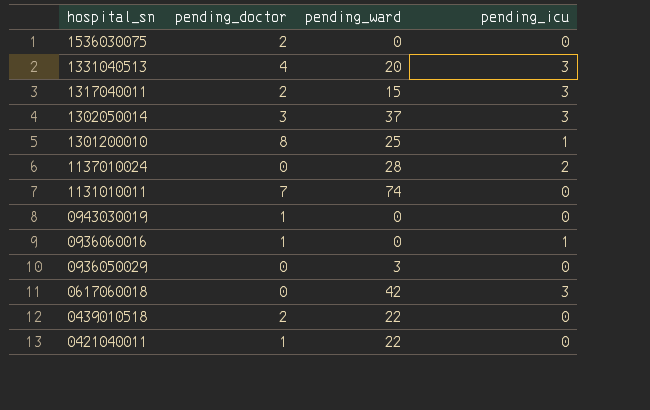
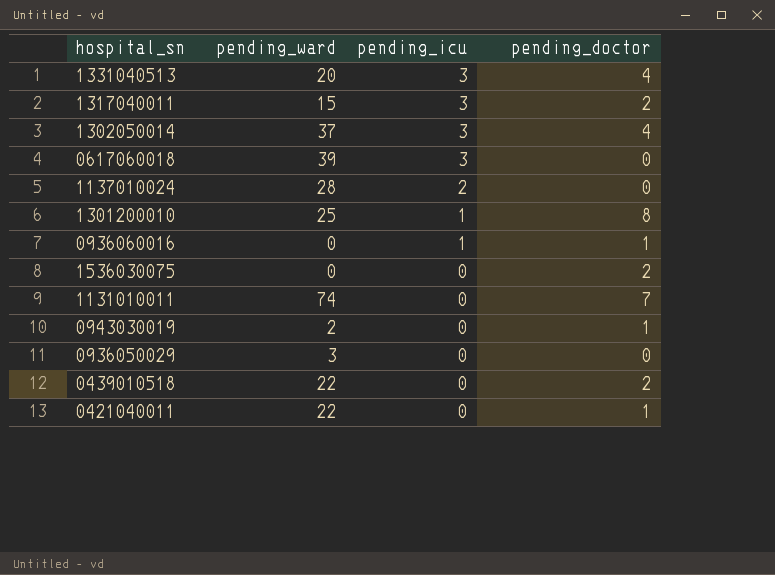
row order: hospital_sn descending -> pending_icu descending
column pending_doctor | position: 2 -> 4
1302050014 | pending_doctor: 3 -> 4
0617060018 | pending_ward: 42 -> 39
0943030019 | pending_ward: 0 -> 2

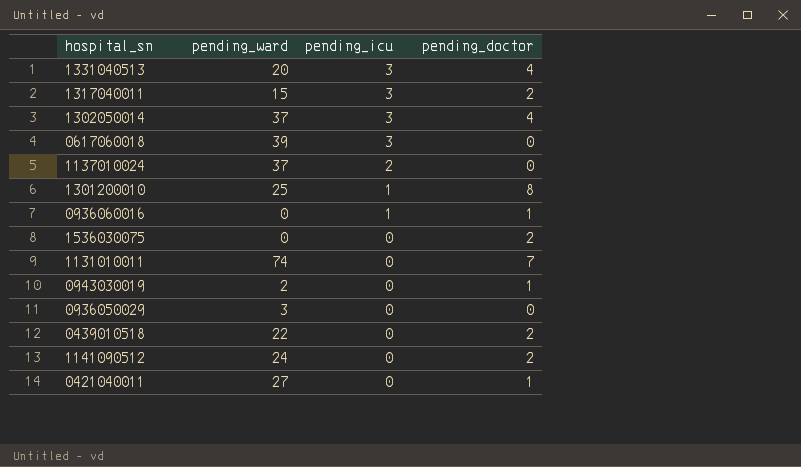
1137010024 | pending_ward: 28 -> 37
row 1141090512: none -> 24 | 0 | 2
0421040011 | pending_ward: 22 -> 27

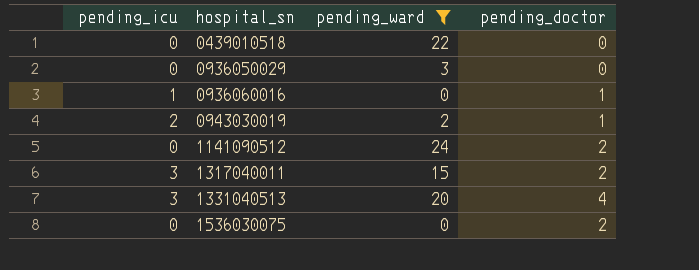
filter: none -> pending_ward <= 24
row order: pending_icu descending -> hospital_sn ascending
column pending_icu | position: 3 -> 1
0439010518 | pending_doctor: 2 -> 0
0943030019 | pending_icu: 0 -> 2

